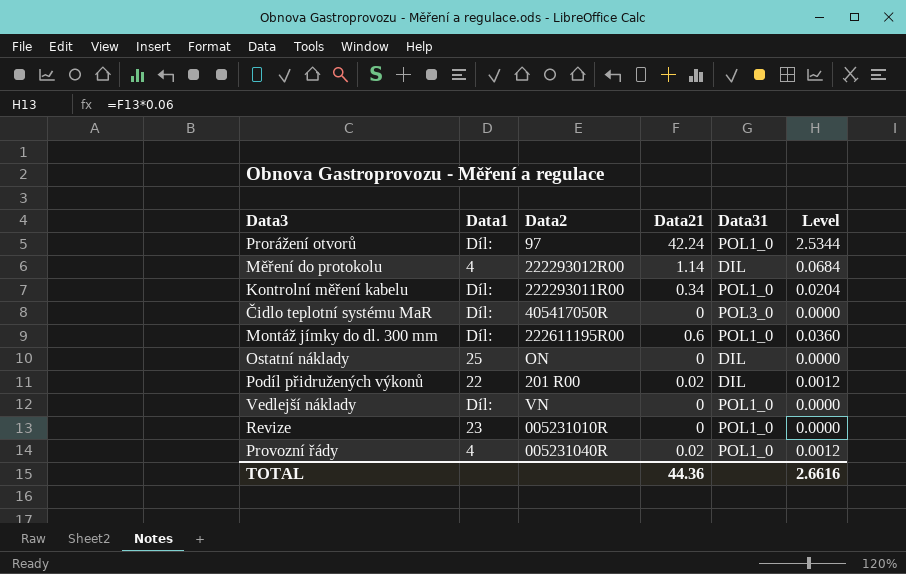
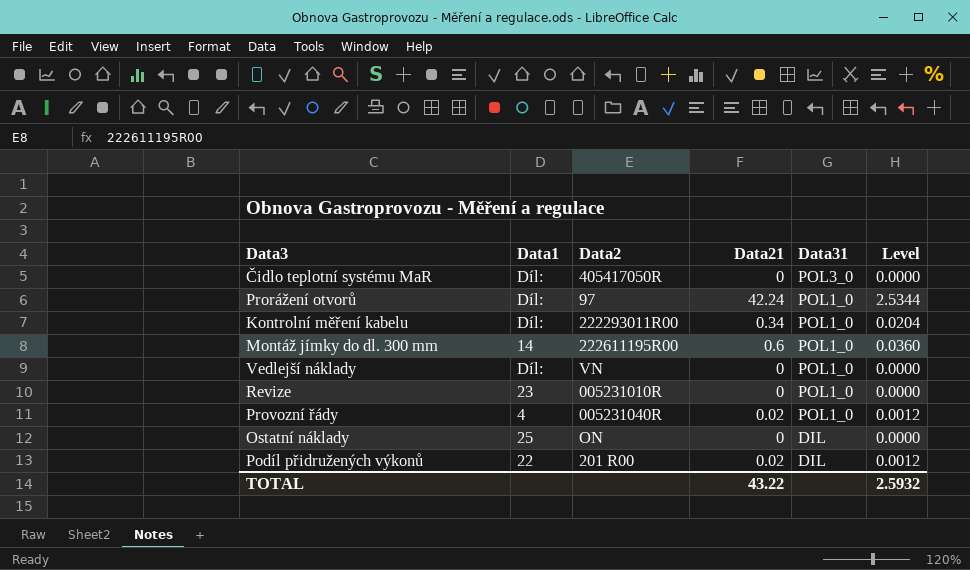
row order: none -> Data31 descending
row Měření do protokolu: 4 | 222293012R00 | 1.14 | DIL | 0.0684 -> none
Montáž jímky do dl. 300 mm | Data1: Díl: -> 14
TOTAL | Data21: 44.36 -> 43.22
TOTAL | Level: 2.6616 -> 2.5932

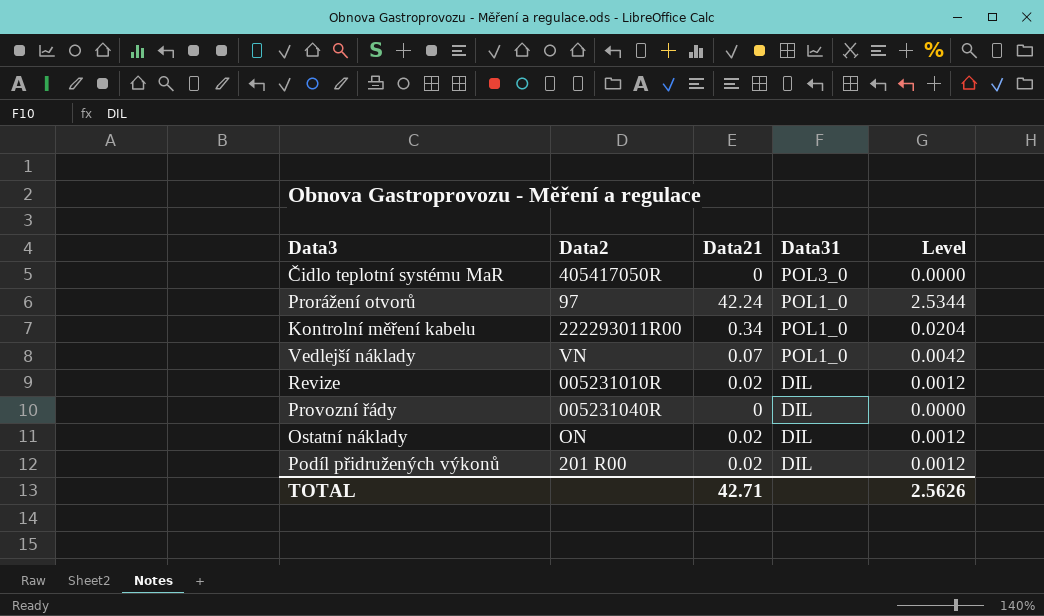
column Data1 | position: 2 -> none
row Montáž jímky do dl. 300 mm: 14 | 222611195R00 | 0.6 | POL1_0 | 0.0360 -> none
Vedlejší náklady | Data21: 0 -> 0.07
Vedlejší náklady | Level: 0.0000 -> 0.0042
Revize | Data21: 0 -> 0.02
Revize | Data31: POL1_0 -> DIL
Revize | Level: 0.0000 -> 0.0012
Provozní řády | Data21: 0.02 -> 0
Provozní řády | Data31: POL1_0 -> DIL
Provozní řády | Level: 0.0012 -> 0.0000
Ostatní náklady | Data21: 0 -> 0.02
Ostatní náklady | Level: 0.0000 -> 0.0012
TOTAL | Data21: 43.22 -> 42.71
TOTAL | Level: 2.5932 -> 2.5626

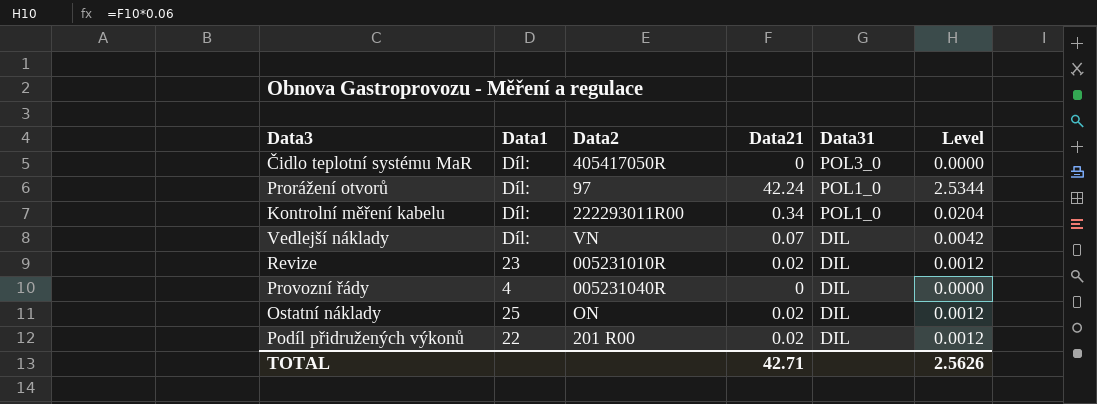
column Data1 | position: none -> 2
Vedlejší náklady | Data31: POL1_0 -> DIL

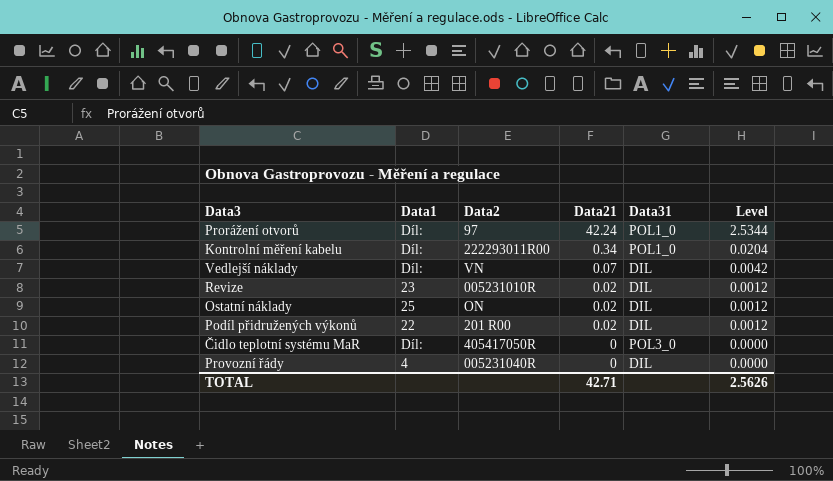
row order: Data31 descending -> Data21 descending

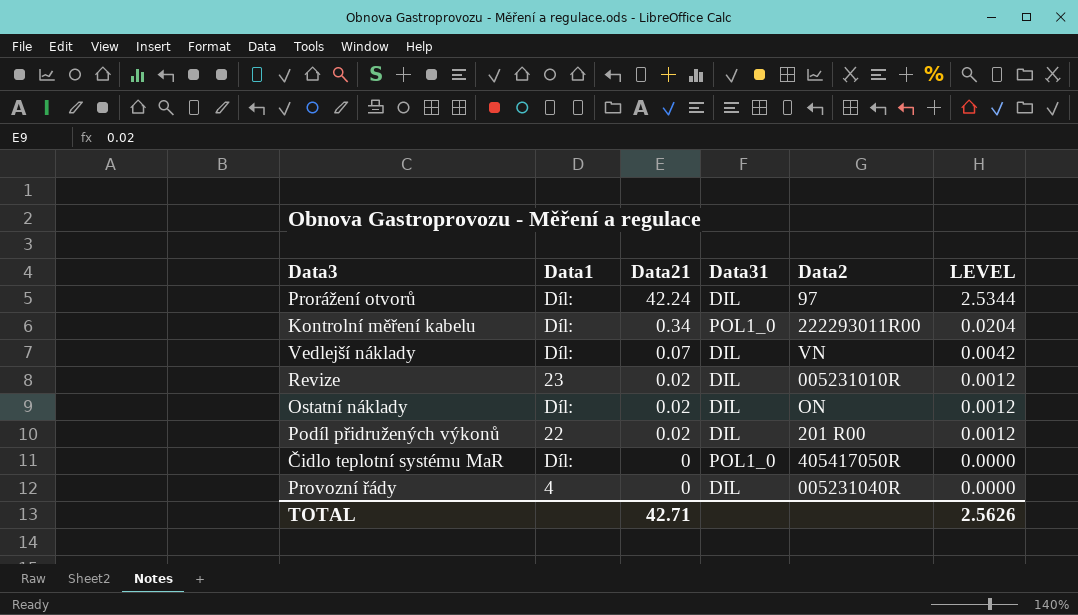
column Data2 | position: 3 -> 5
column name: Level -> LEVEL
Prorážení otvorů | Data31: POL1_0 -> DIL
Ostatní náklady | Data1: 25 -> Díl:
Čidlo teplotní systému MaR | Data31: POL3_0 -> POL1_0

